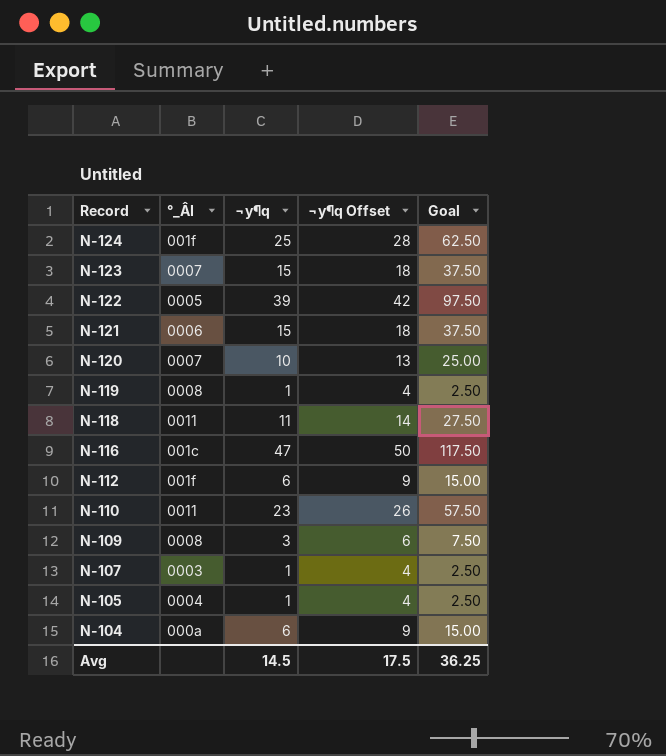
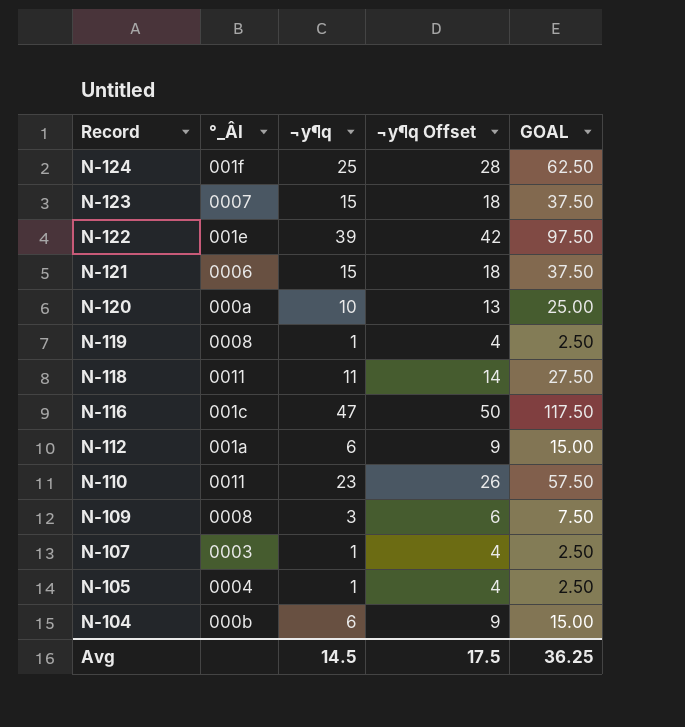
column name: Goal -> GOAL
N-122 | °_ÂI: 0005 -> 001e
N-120 | °_ÂI: 0007 -> 000a
N-112 | °_ÂI: 001f -> 001a
N-104 | °_ÂI: 000a -> 000b

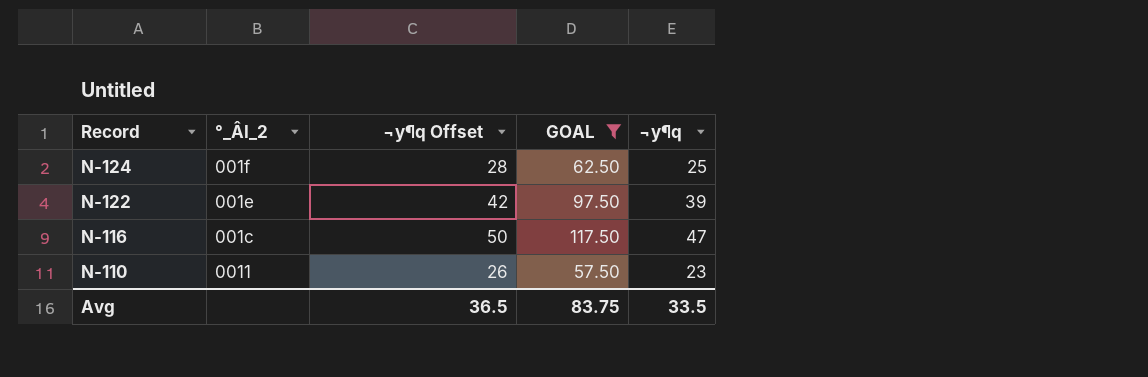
filter: none -> GOAL >= 57.50
column name: °_ÂI -> °_ÂI_2
column ¬y¶q | position: 3 -> 5
Avg | ¬y¶q Offset: 17.5 -> 36.5
Avg | GOAL: 36.25 -> 83.75
Avg | ¬y¶q: 14.5 -> 33.5

